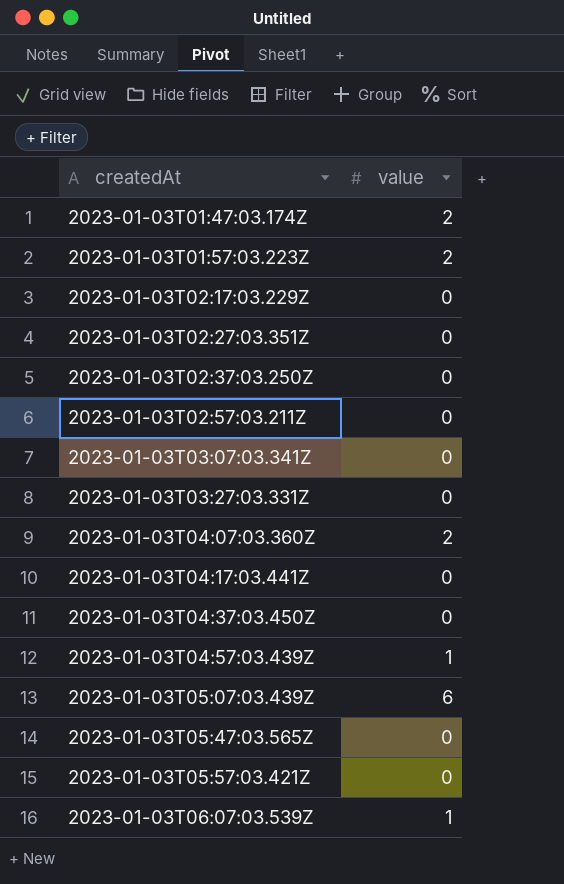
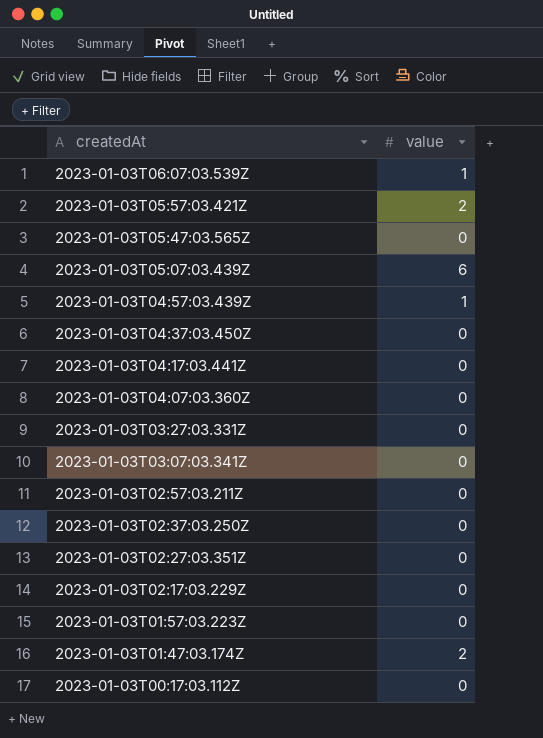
row order: createdAt ascending -> createdAt descending
2023-01-03T05:57:03.421Z | value: 0 -> 2
2023-01-03T04:07:03.360Z | value: 2 -> 0
2023-01-03T01:57:03.223Z | value: 2 -> 0
row 2023-01-03T00:17:03.112Z: none -> 0

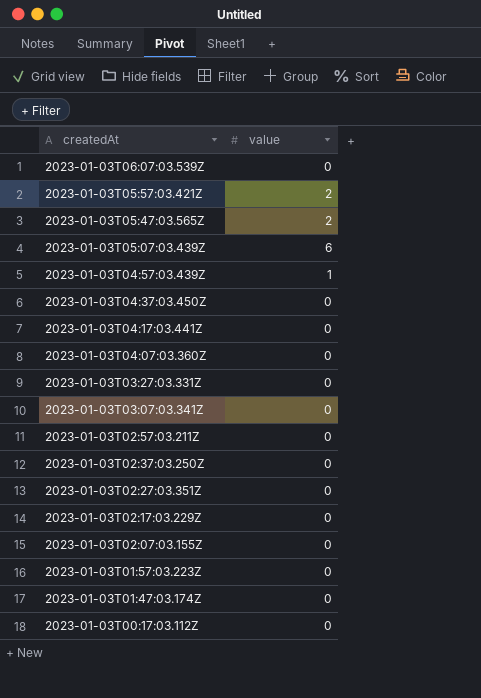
2023-01-03T06:07:03.539Z | value: 1 -> 0
2023-01-03T05:47:03.565Z | value: 0 -> 2
row 2023-01-03T02:07:03.155Z: none -> 0
2023-01-03T01:47:03.174Z | value: 2 -> 0

